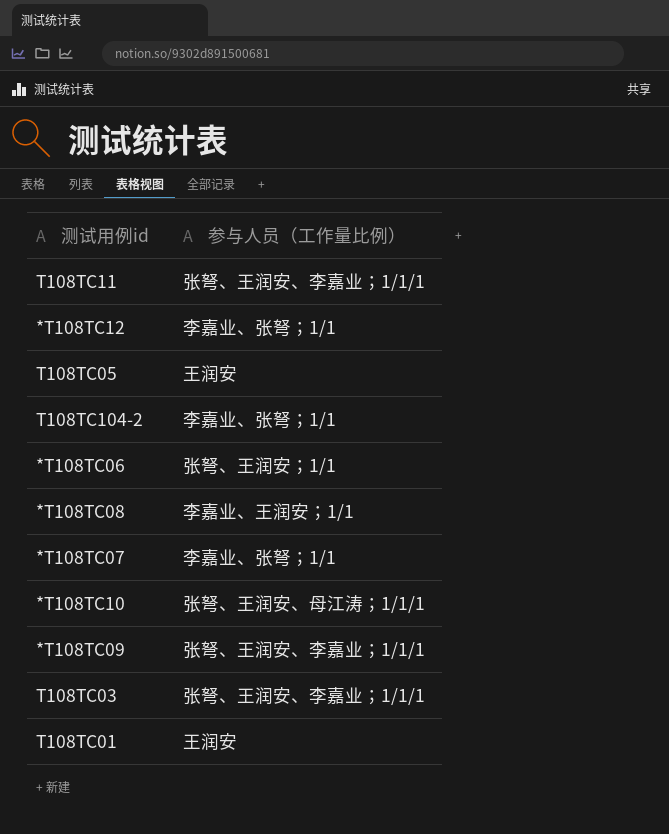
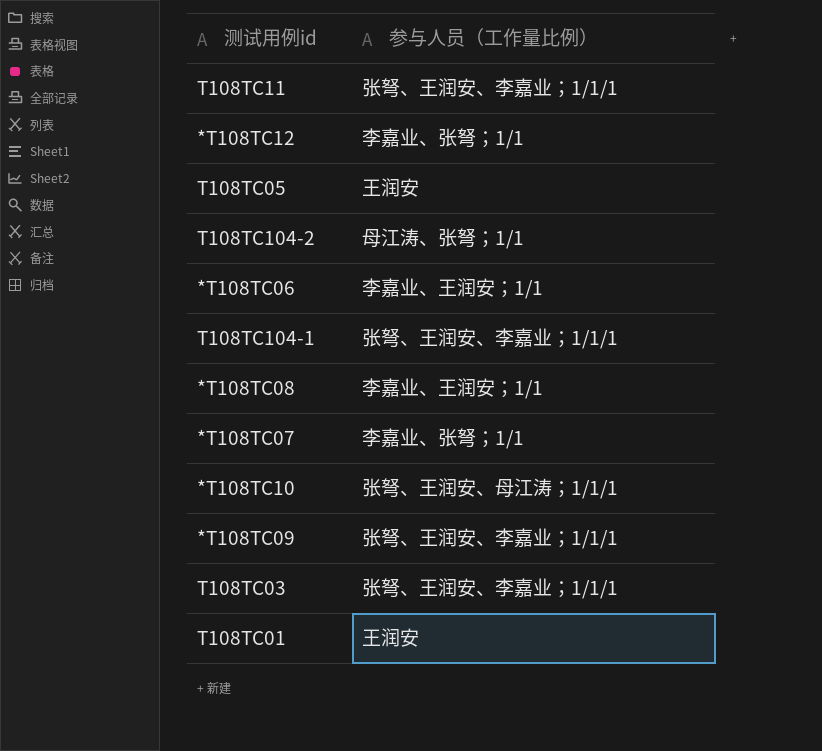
T108TC104-2 | 参与人员（工作量比例）: 李嘉业、张弩；1/1 -> 母江涛、张弩；1/1
*T108TC06 | 参与人员（工作量比例）: 张弩、王润安；1/1 -> 李嘉业、王润安；1/1
row T108TC104-1: none -> 张弩、王润安、李嘉业；1/1/1

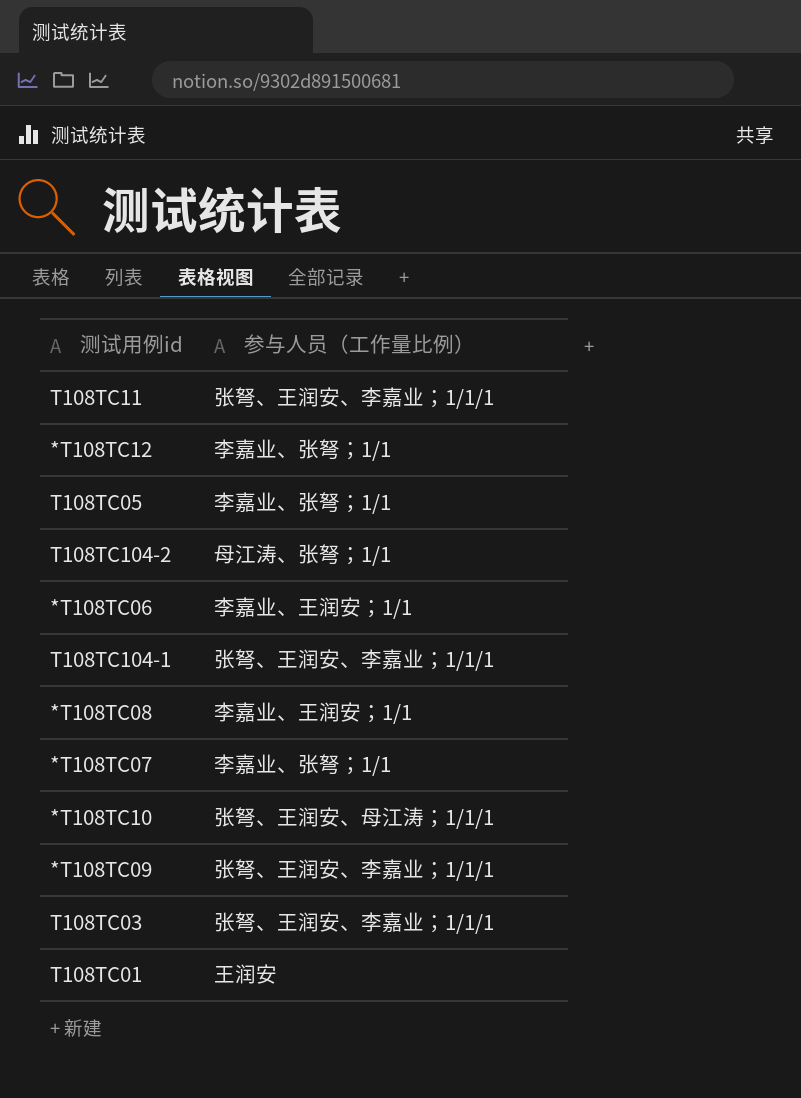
T108TC05 | 参与人员（工作量比例）: 王润安 -> 李嘉业、张弩；1/1

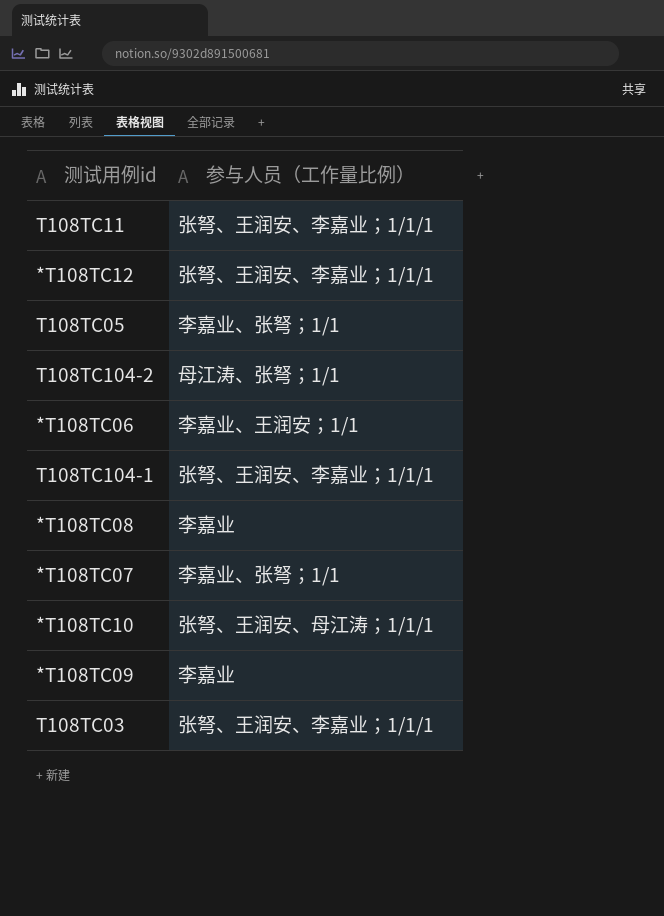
row T108TC01: 王润安 -> none
*T108TC12 | 参与人员（工作量比例）: 李嘉业、张弩；1/1 -> 张弩、王润安、李嘉业；1/1/1
*T108TC08 | 参与人员（工作量比例）: 李嘉业、王润安；1/1 -> 李嘉业
*T108TC09 | 参与人员（工作量比例）: 张弩、王润安、李嘉业；1/1/1 -> 李嘉业

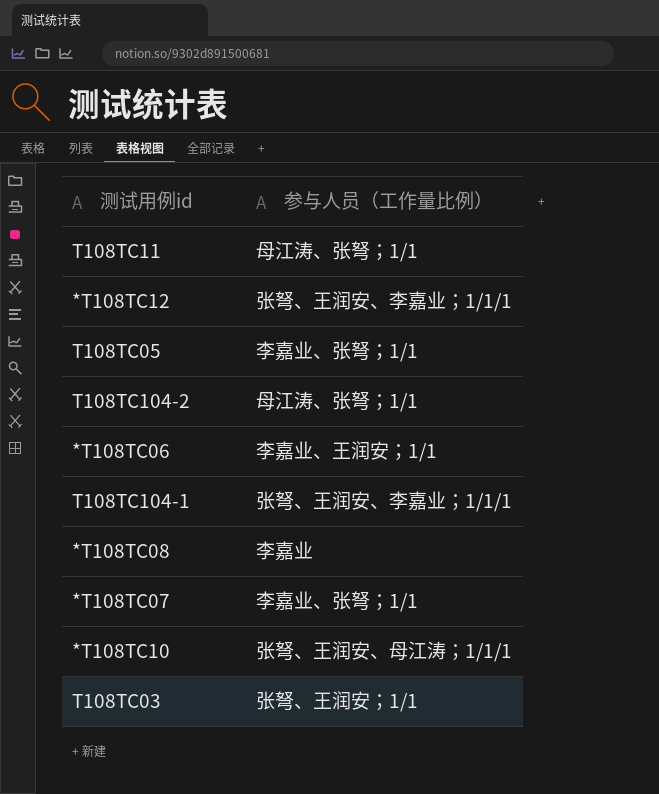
row *T108TC09: 李嘉业 -> none
T108TC11 | 参与人员（工作量比例）: 张弩、王润安、李嘉业；1/1/1 -> 母江涛、张弩；1/1
T108TC03 | 参与人员（工作量比例）: 张弩、王润安、李嘉业；1/1/1 -> 张弩、王润安；1/1

